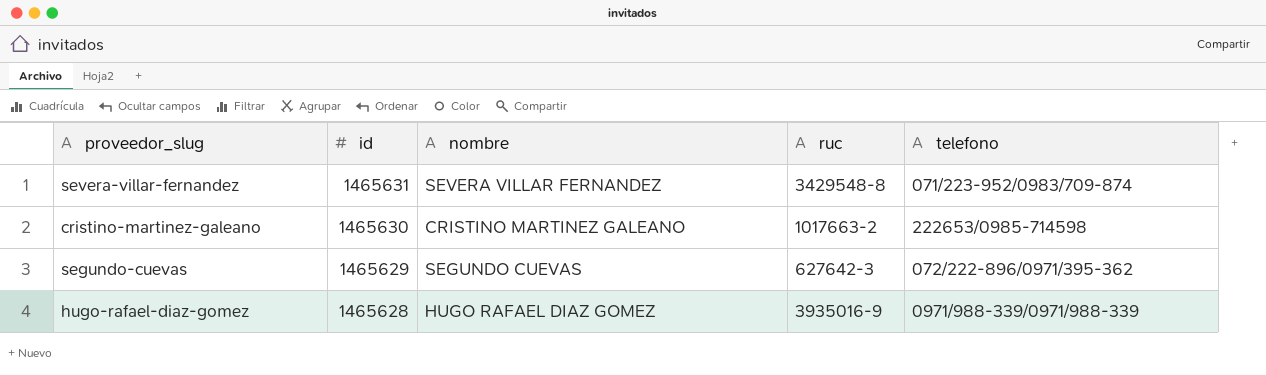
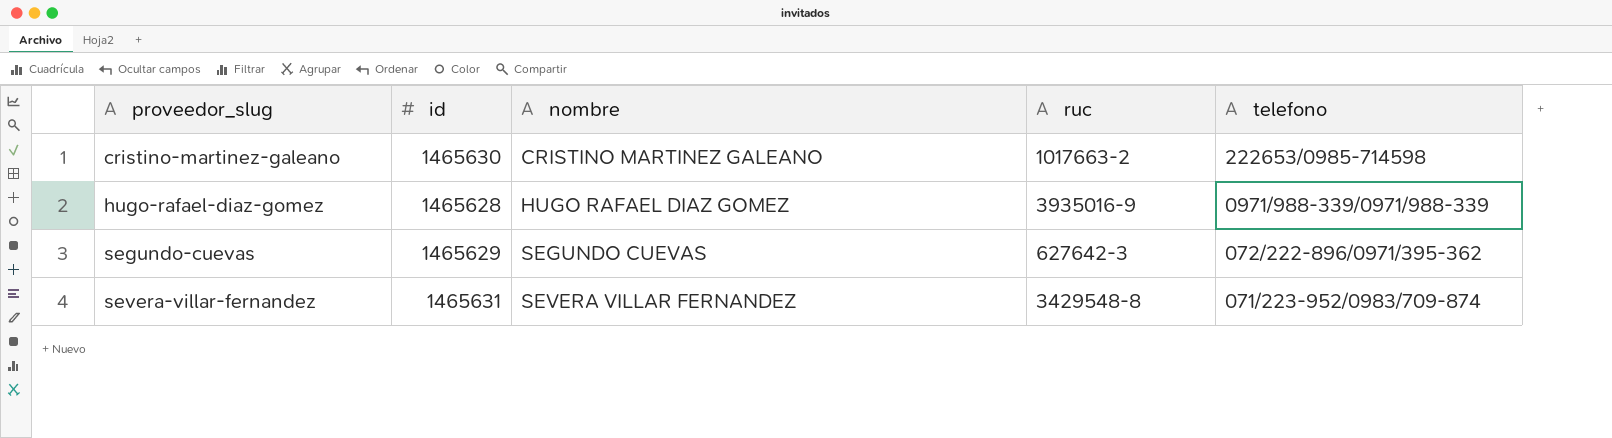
row order: id descending -> proveedor_slug ascending

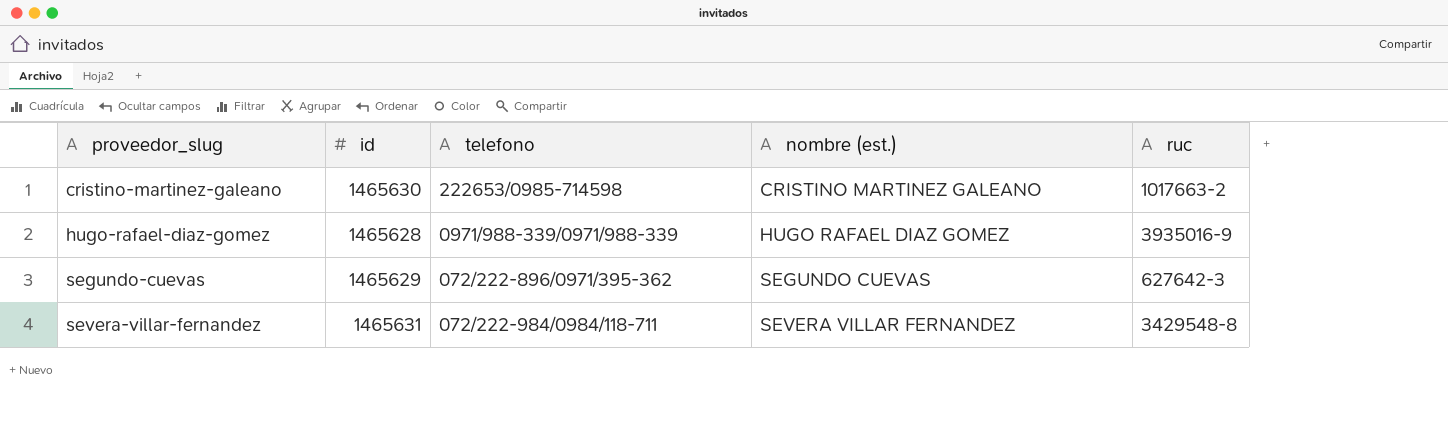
column telefono | position: 5 -> 3
column name: nombre -> nombre (est.)
severa-villar-fernandez | telefono: 071/223-952/0983/709-874 -> 072/222-984/0984/118-711

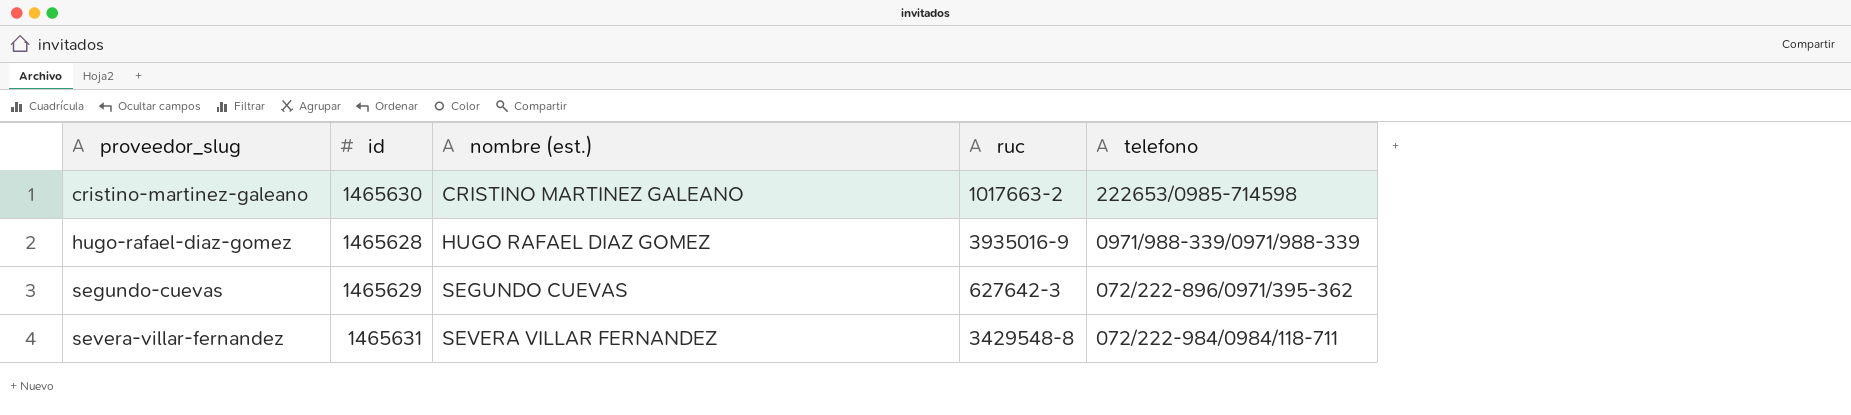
column telefono | position: 3 -> 5

